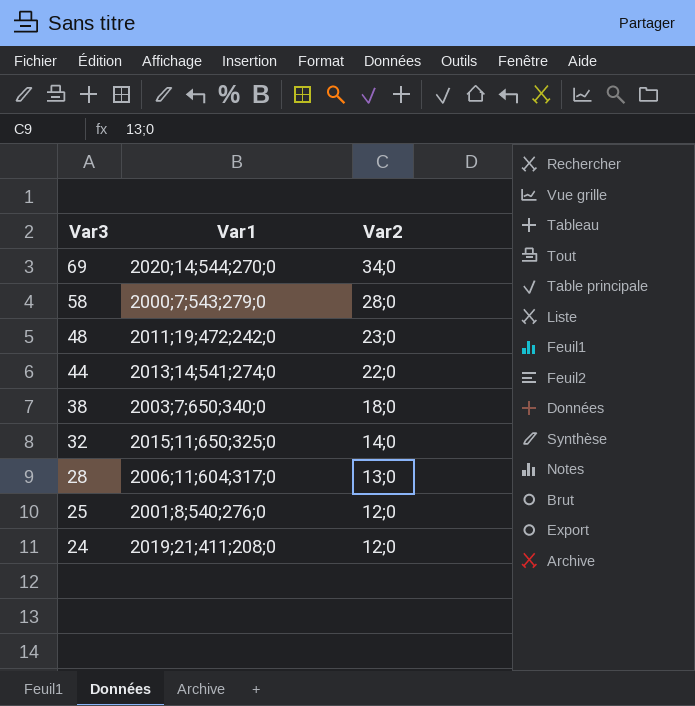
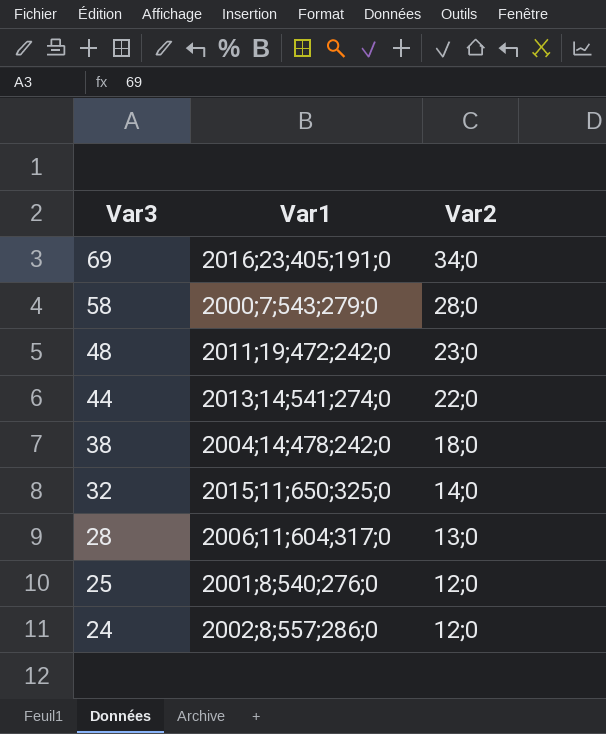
69 | Var1: 2020;14;544;270;0 -> 2016;23;405;191;0
38 | Var1: 2003;7;650;340;0 -> 2004;14;478;242;0
24 | Var1: 2019;21;411;208;0 -> 2002;8;557;286;0

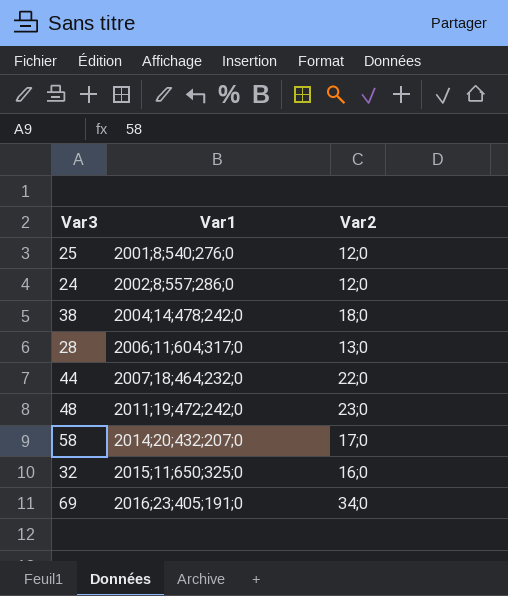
row order: Var3 descending -> Var1 ascending
44 | Var1: 2013;14;541;274;0 -> 2007;18;464;232;0
58 | Var1: 2000;7;543;279;0 -> 2014;20;432;207;0
58 | Var2: 28;0 -> 17;0
32 | Var2: 14;0 -> 16;0

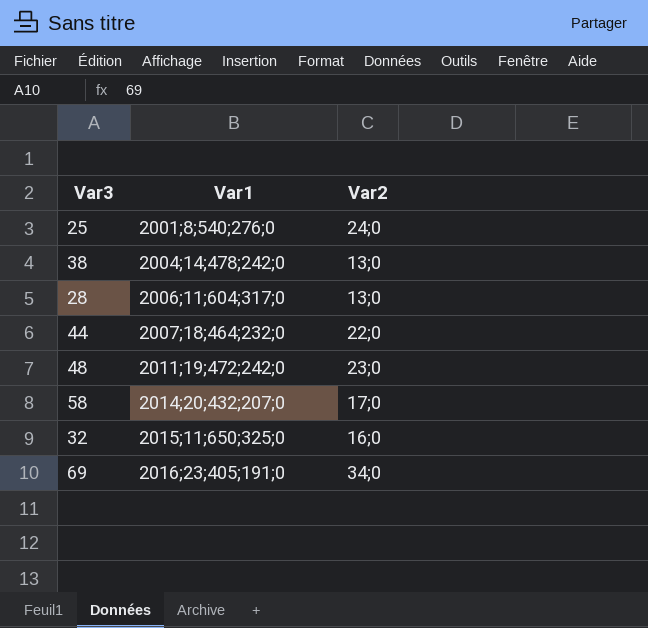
row 24: 2002;8;557;286;0 | 12;0 -> none
25 | Var2: 12;0 -> 24;0
38 | Var2: 18;0 -> 13;0

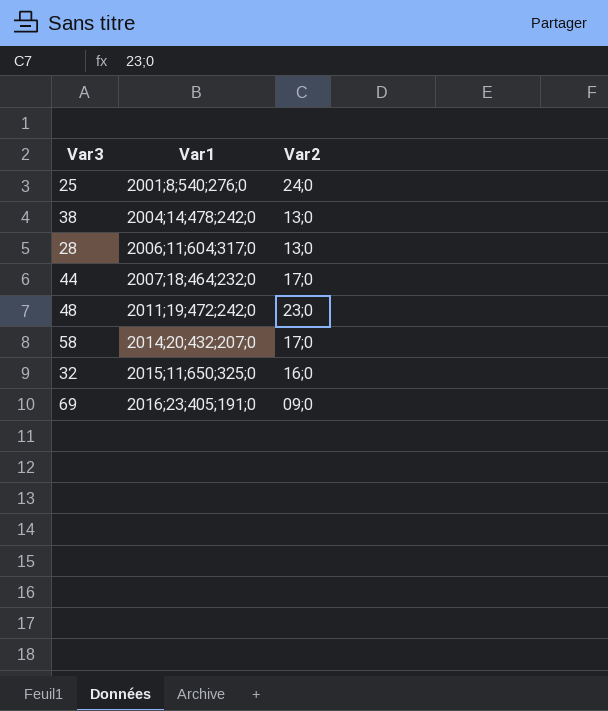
44 | Var2: 22;0 -> 17;0
69 | Var2: 34;0 -> 09;0

